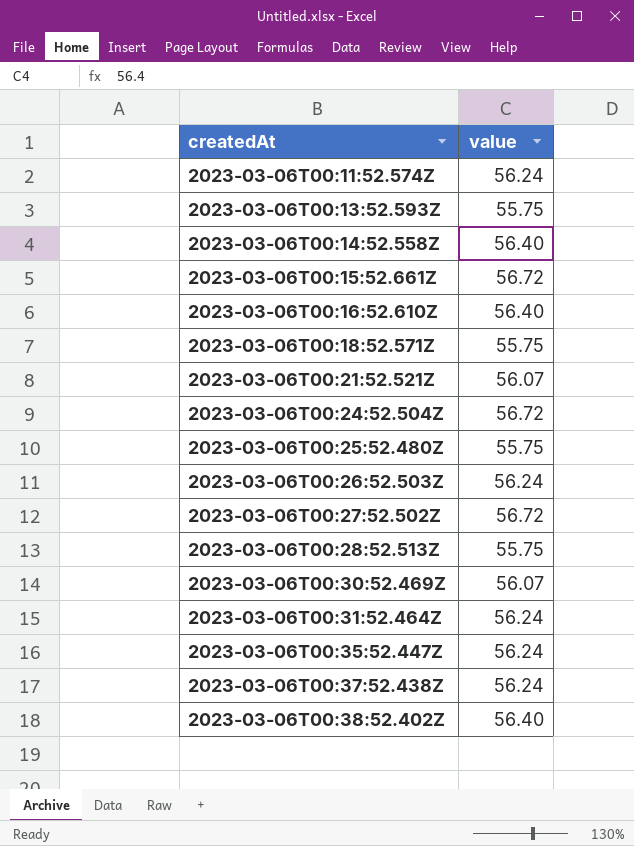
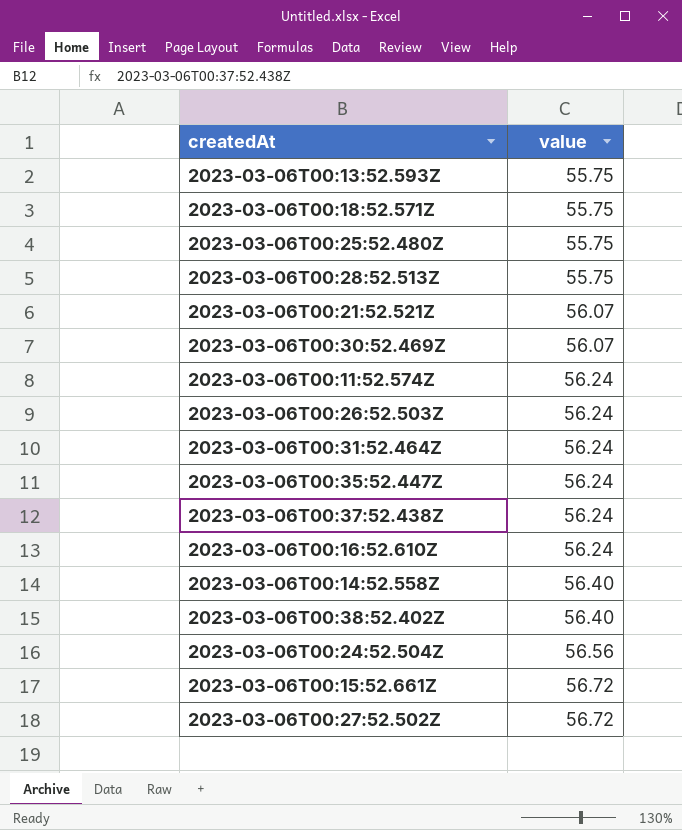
row order: createdAt ascending -> value ascending
2023-03-06T00:16:52.610Z | value: 56.40 -> 56.24
2023-03-06T00:24:52.504Z | value: 56.72 -> 56.56

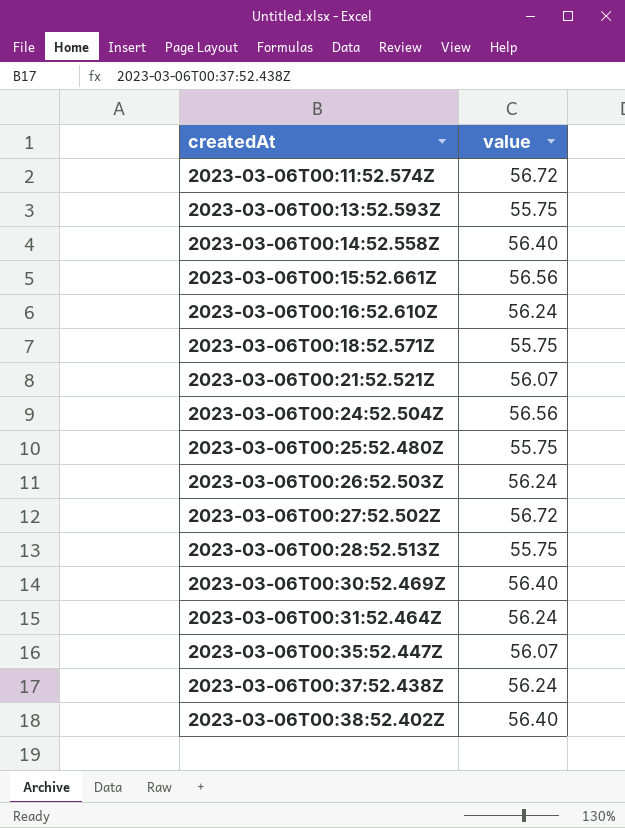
row order: value ascending -> createdAt ascending
2023-03-06T00:11:52.574Z | value: 56.24 -> 56.72
2023-03-06T00:15:52.661Z | value: 56.72 -> 56.56
2023-03-06T00:30:52.469Z | value: 56.07 -> 56.40
2023-03-06T00:35:52.447Z | value: 56.24 -> 56.07

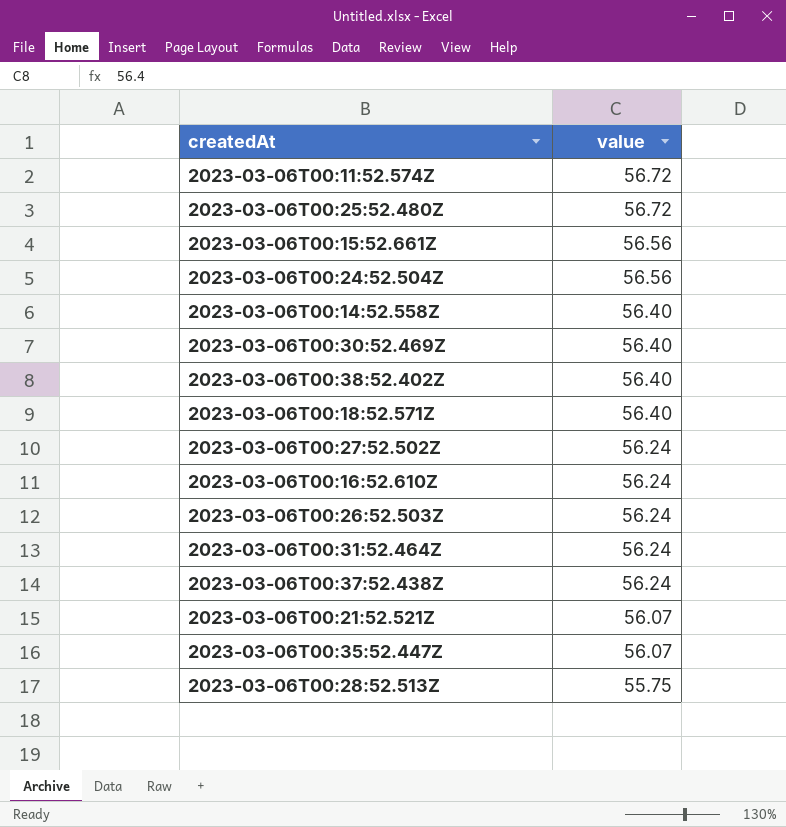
row order: createdAt ascending -> value descending
row 2023-03-06T00:13:52.593Z: 55.75 -> none
2023-03-06T00:25:52.480Z | value: 55.75 -> 56.72
2023-03-06T00:18:52.571Z | value: 55.75 -> 56.40
2023-03-06T00:27:52.502Z | value: 56.72 -> 56.24

